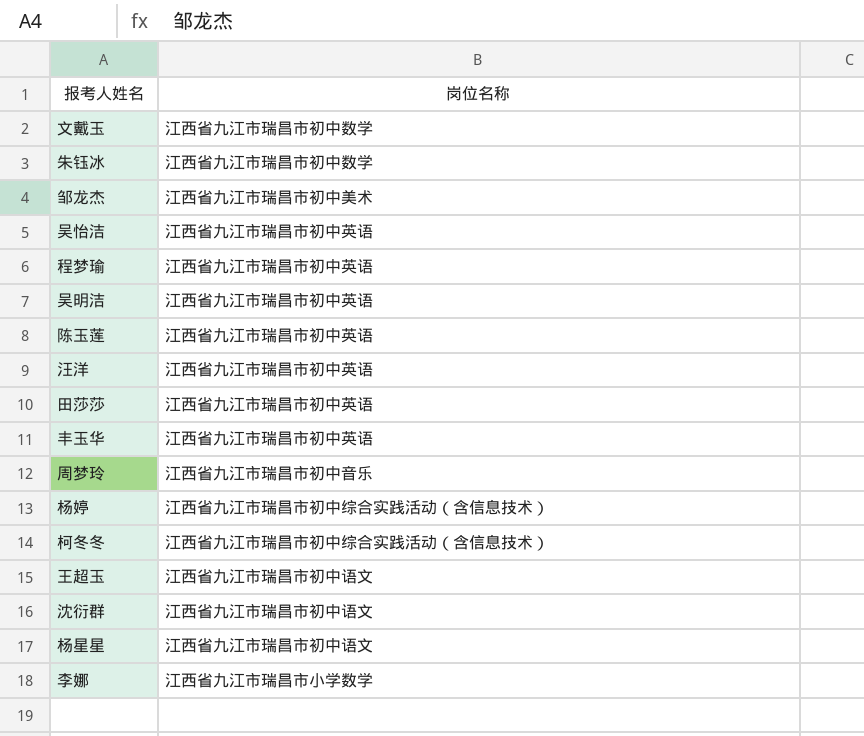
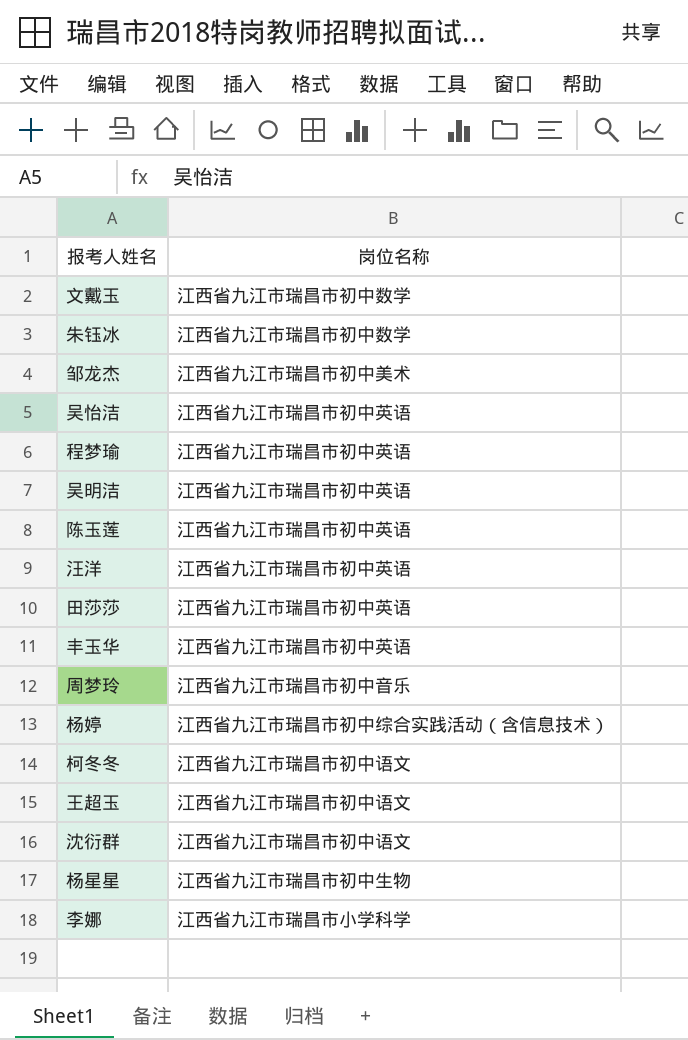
柯冬冬 | 岗位名称: 江西省九江市瑞昌市初中综合实践活动（含信息技术） -> 江西省九江市瑞昌市初中语文
杨星星 | 岗位名称: 江西省九江市瑞昌市初中语文 -> 江西省九江市瑞昌市初中生物
李娜 | 岗位名称: 江西省九江市瑞昌市小学数学 -> 江西省九江市瑞昌市小学科学

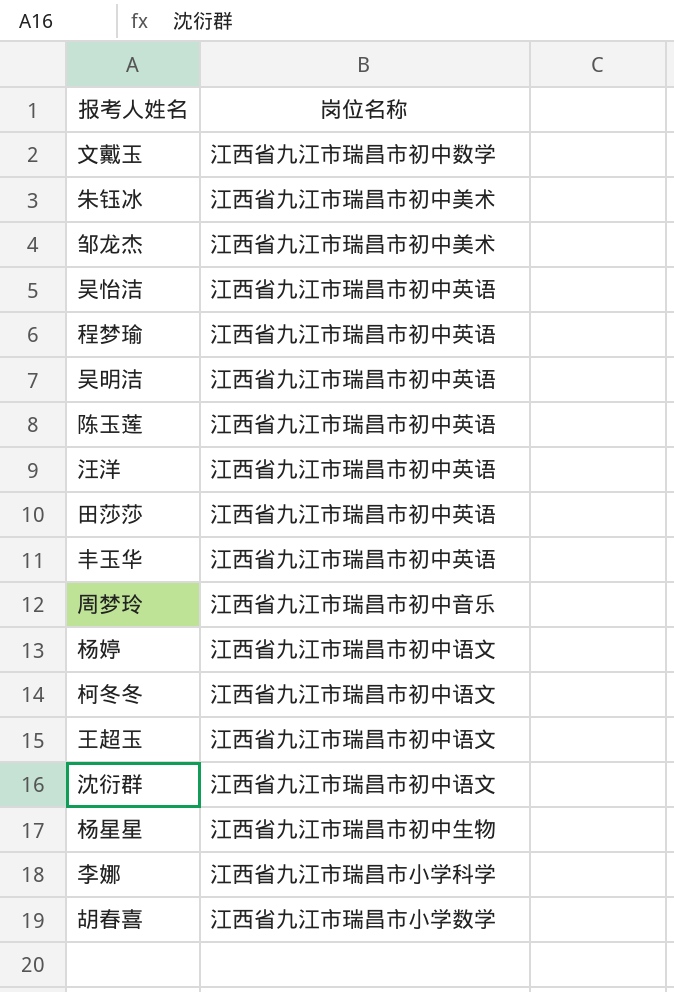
朱钰冰 | 岗位名称: 江西省九江市瑞昌市初中数学 -> 江西省九江市瑞昌市初中美术
杨婷 | 岗位名称: 江西省九江市瑞昌市初中综合实践活动（含信息技术） -> 江西省九江市瑞昌市初中语文
row 胡春喜: none -> 江西省九江市瑞昌市小学数学

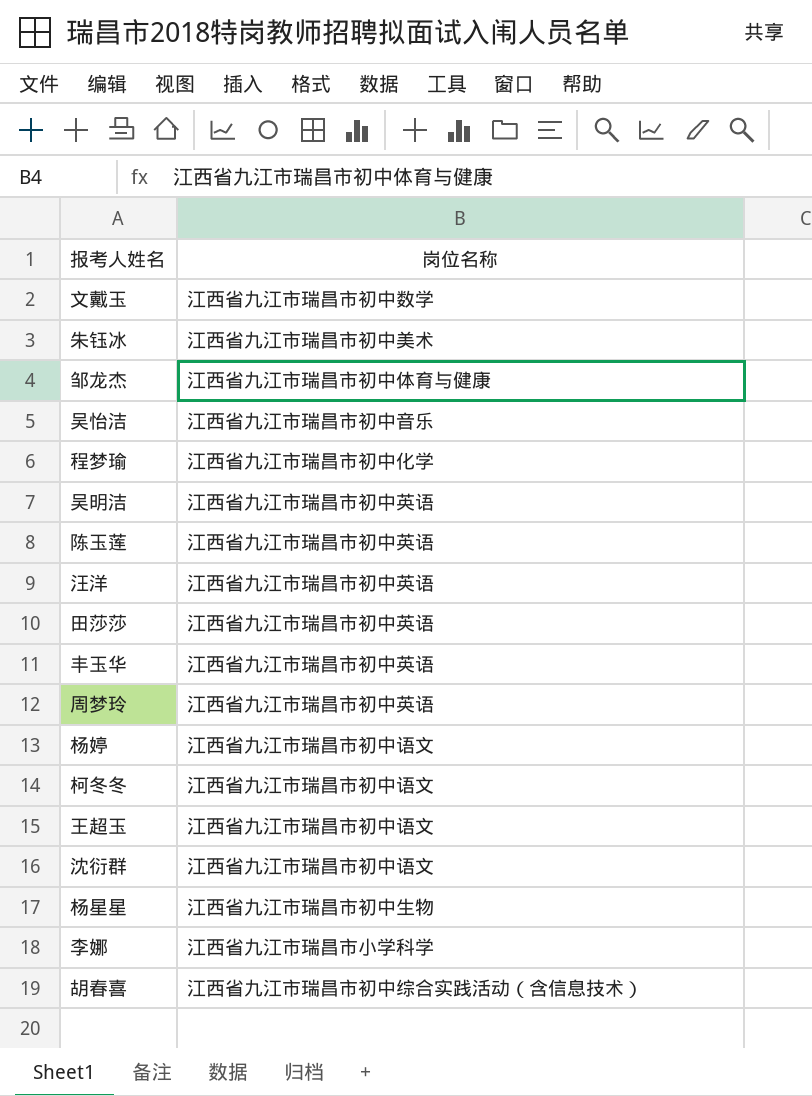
邹龙杰 | 岗位名称: 江西省九江市瑞昌市初中美术 -> 江西省九江市瑞昌市初中体育与健康
吴怡洁 | 岗位名称: 江西省九江市瑞昌市初中英语 -> 江西省九江市瑞昌市初中音乐
程梦瑜 | 岗位名称: 江西省九江市瑞昌市初中英语 -> 江西省九江市瑞昌市初中化学
周梦玲 | 岗位名称: 江西省九江市瑞昌市初中音乐 -> 江西省九江市瑞昌市初中英语
胡春喜 | 岗位名称: 江西省九江市瑞昌市小学数学 -> 江西省九江市瑞昌市初中综合实践活动（含信息技术）

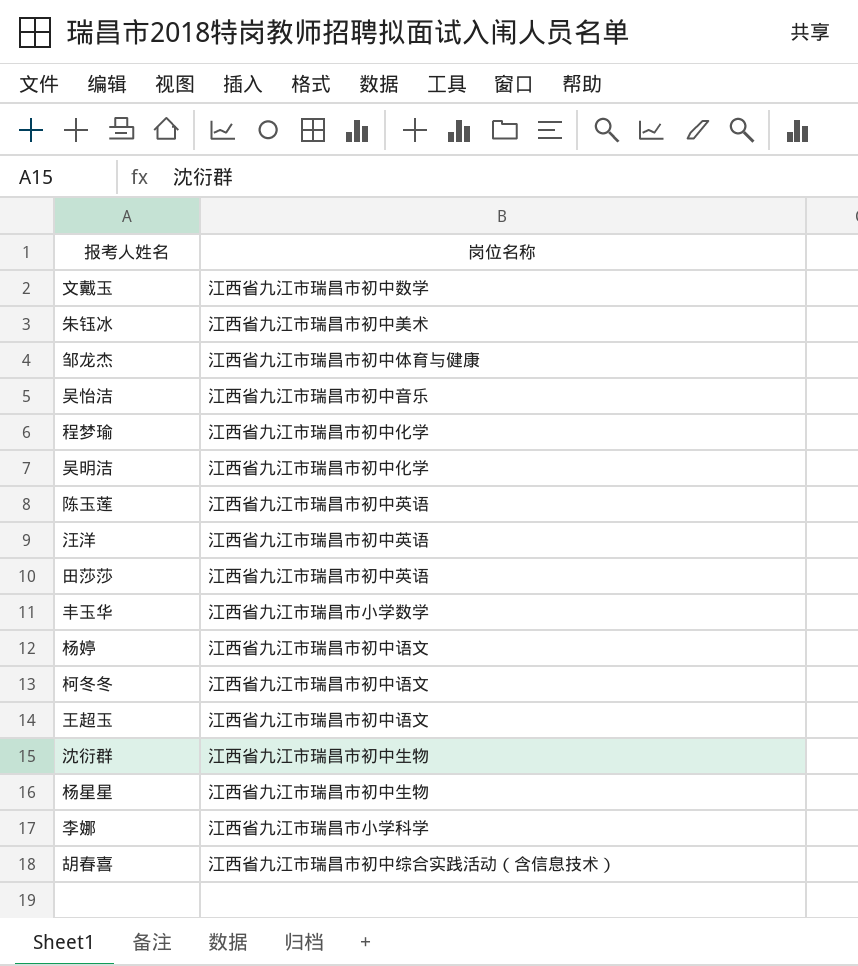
row 周梦玲: 江西省九江市瑞昌市初中英语 -> none
吴明洁 | 岗位名称: 江西省九江市瑞昌市初中英语 -> 江西省九江市瑞昌市初中化学
丰玉华 | 岗位名称: 江西省九江市瑞昌市初中英语 -> 江西省九江市瑞昌市小学数学
沈衍群 | 岗位名称: 江西省九江市瑞昌市初中语文 -> 江西省九江市瑞昌市初中生物

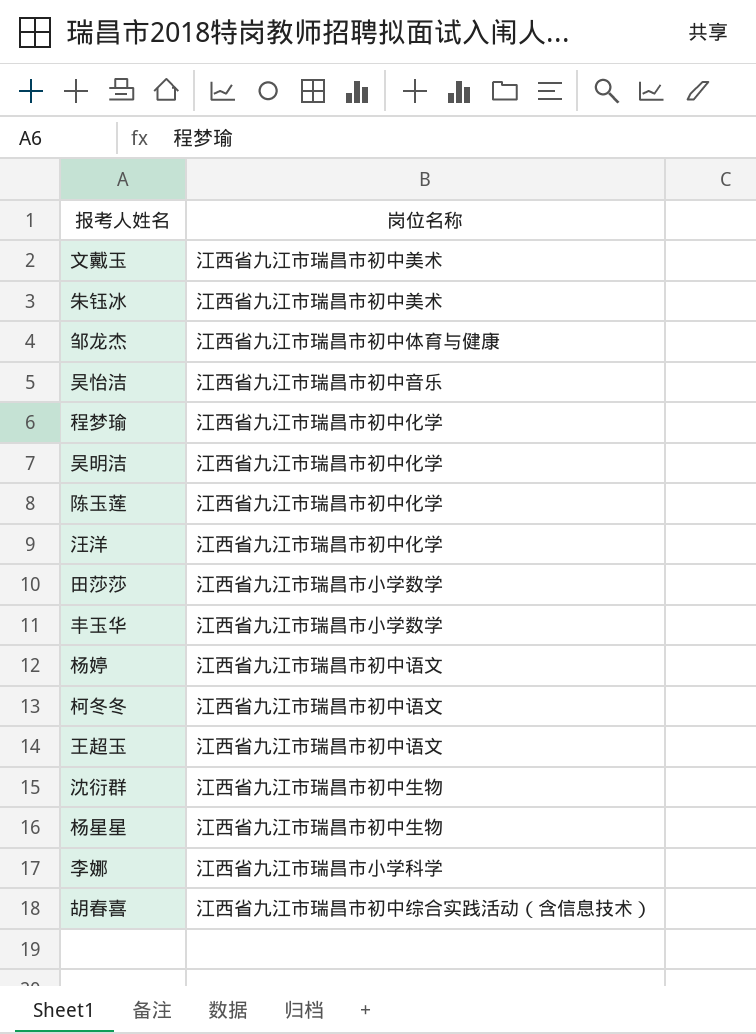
文戴玉 | 岗位名称: 江西省九江市瑞昌市初中数学 -> 江西省九江市瑞昌市初中美术
陈玉莲 | 岗位名称: 江西省九江市瑞昌市初中英语 -> 江西省九江市瑞昌市初中化学
汪洋 | 岗位名称: 江西省九江市瑞昌市初中英语 -> 江西省九江市瑞昌市初中化学
田莎莎 | 岗位名称: 江西省九江市瑞昌市初中英语 -> 江西省九江市瑞昌市小学数学

